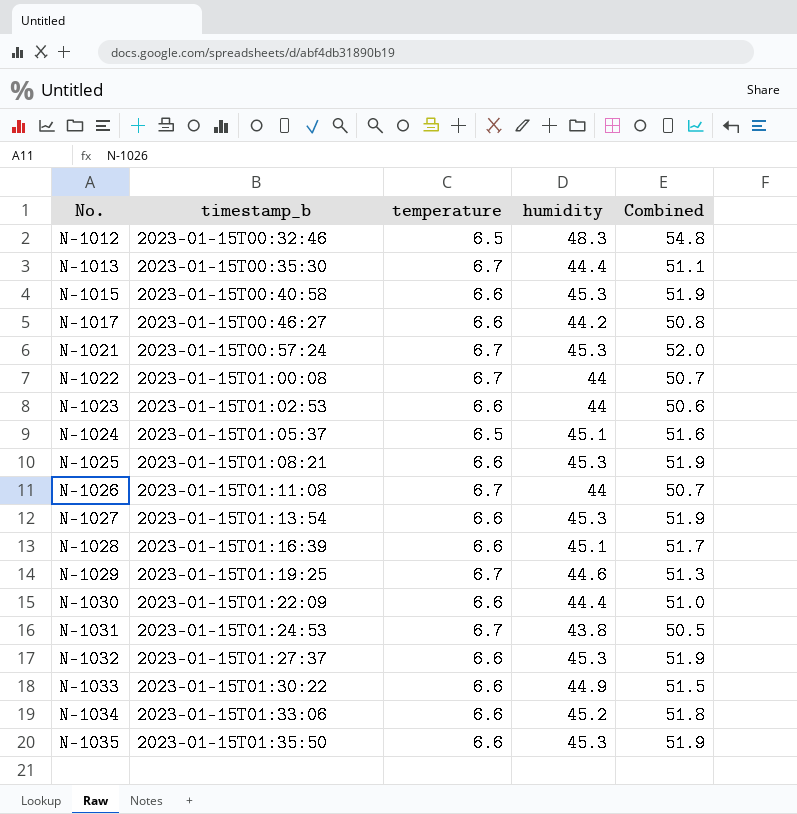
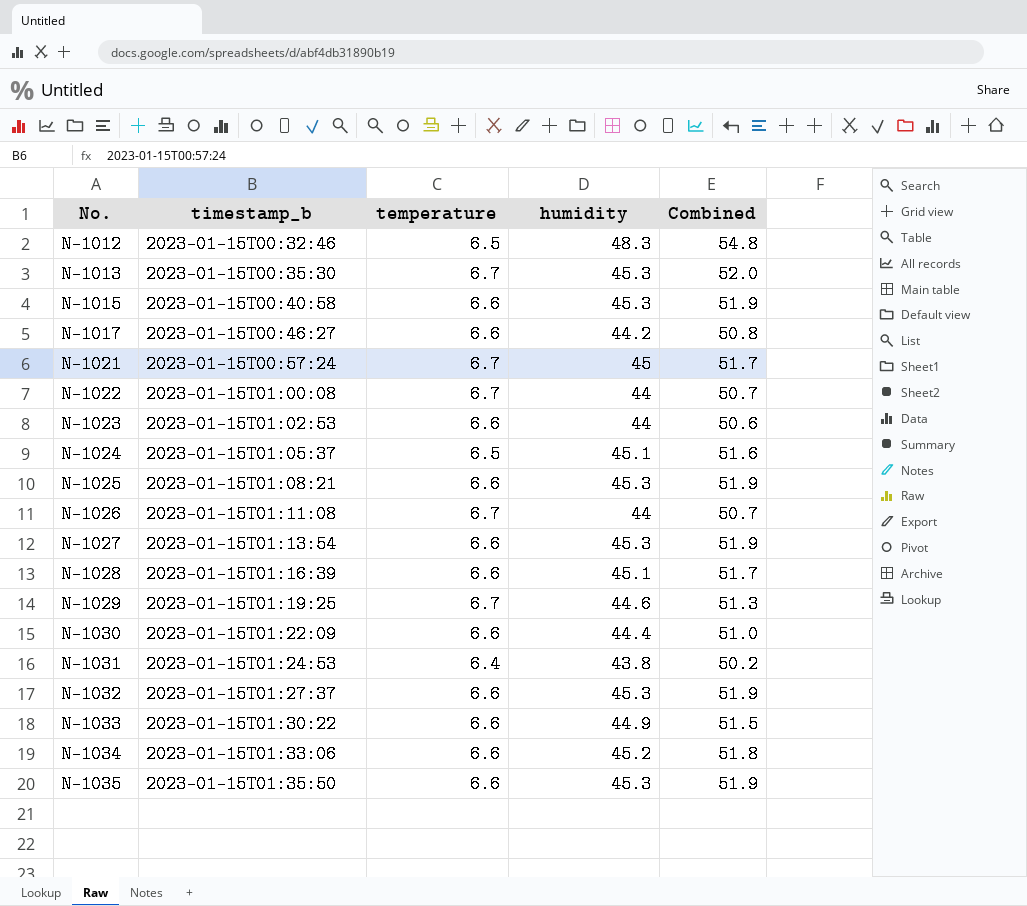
N-1013 | humidity: 44.4 -> 45.3
N-1013 | Combined: 51.1 -> 52.0
N-1021 | humidity: 45.3 -> 45
N-1021 | Combined: 52.0 -> 51.7
N-1031 | temperature: 6.7 -> 6.4
N-1031 | Combined: 50.5 -> 50.2

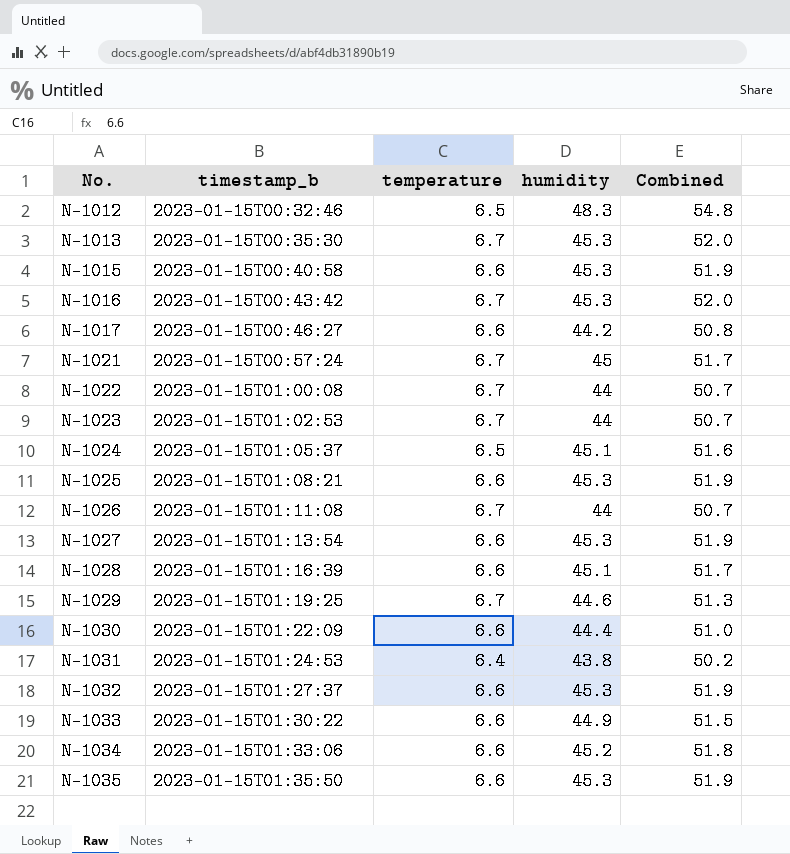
row N-1016: none -> 2023-01-15T00:43:42 | 6.7 | 45.3 | 52.0
N-1023 | temperature: 6.6 -> 6.7
N-1023 | Combined: 50.6 -> 50.7

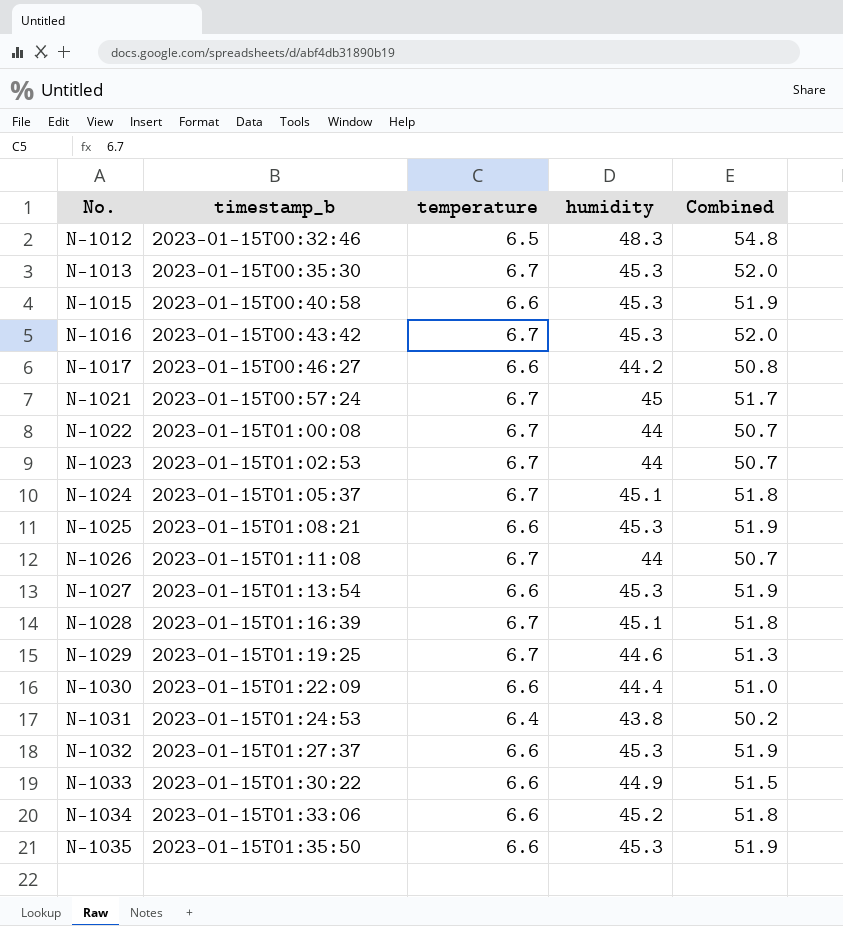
N-1024 | temperature: 6.5 -> 6.7
N-1024 | Combined: 51.6 -> 51.8
N-1028 | temperature: 6.6 -> 6.7
N-1028 | Combined: 51.7 -> 51.8

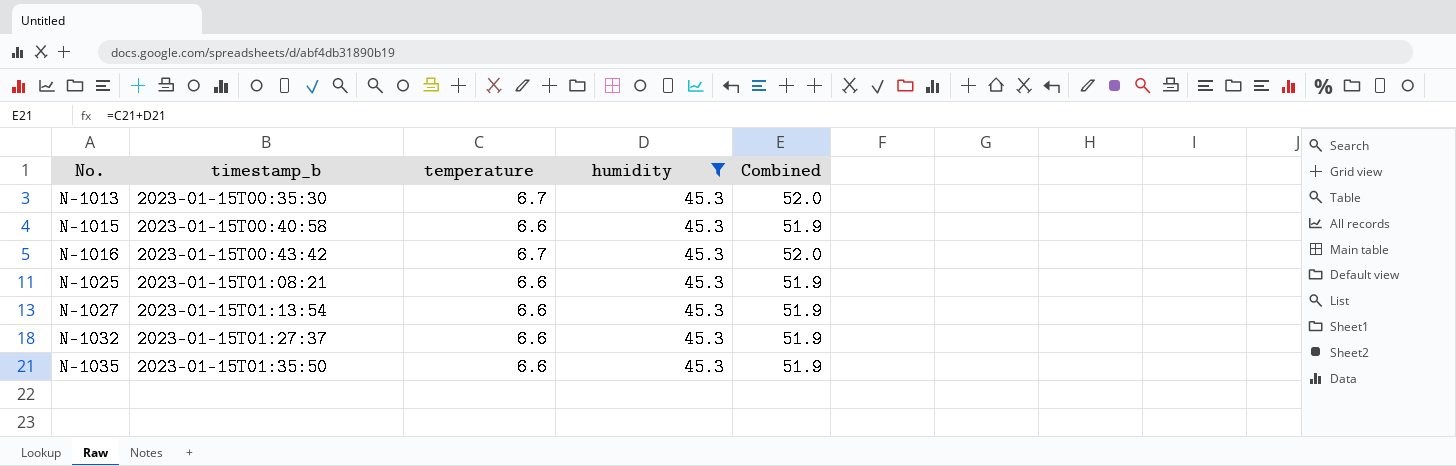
filter: none -> humidity = 45.3

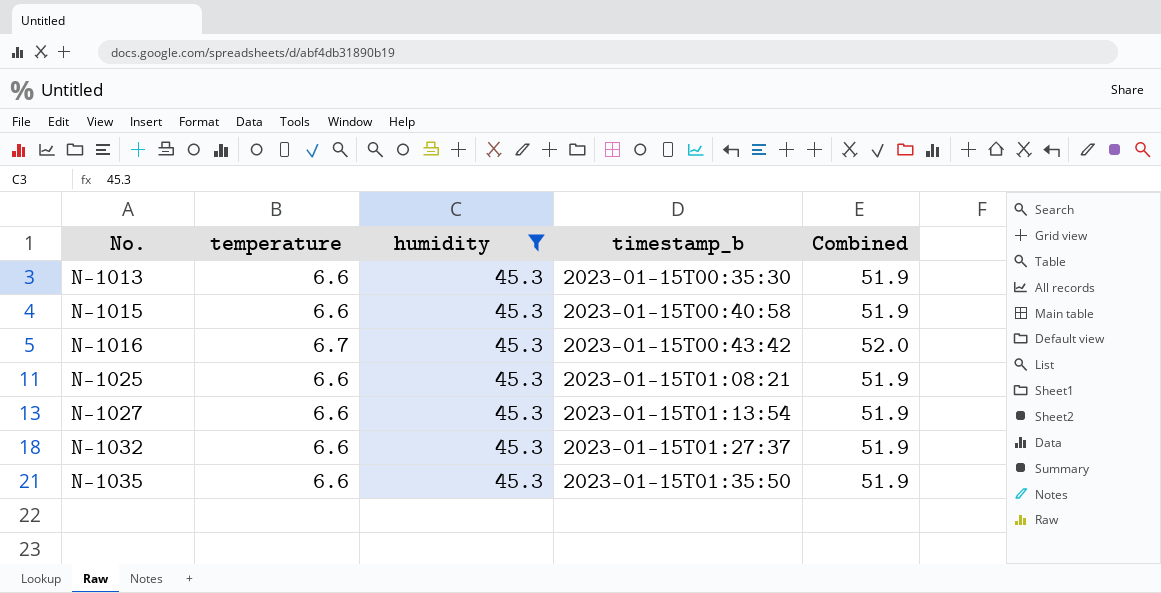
column timestamp_b | position: 2 -> 4
N-1013 | temperature: 6.7 -> 6.6
N-1013 | Combined: 52.0 -> 51.9

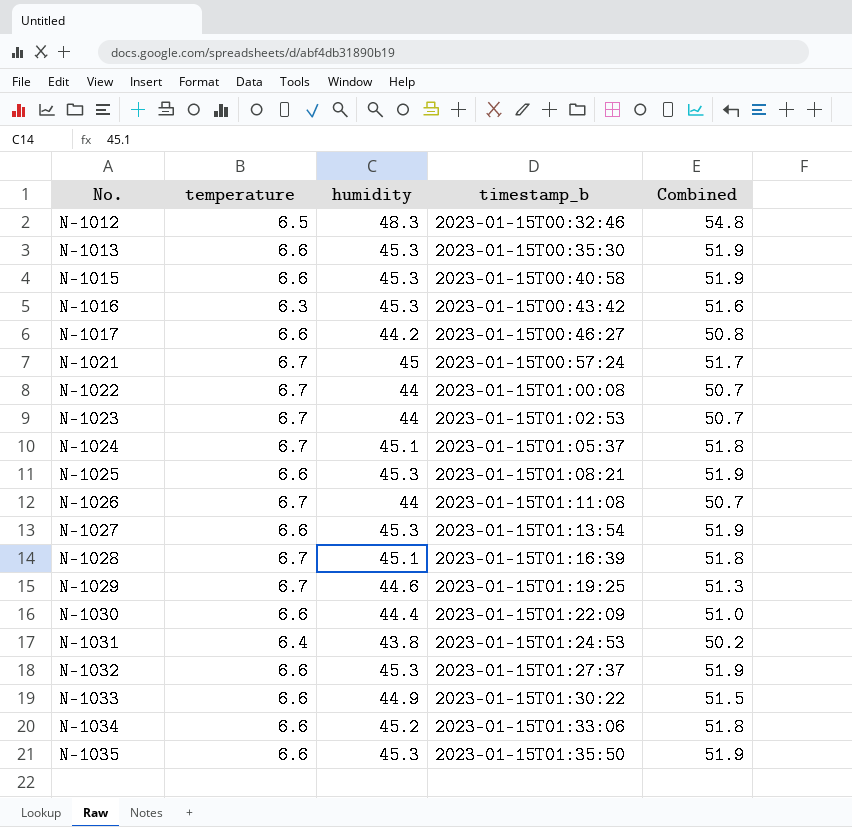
filter: humidity = 45.3 -> none
N-1016 | temperature: 6.7 -> 6.3
N-1016 | Combined: 52.0 -> 51.6

